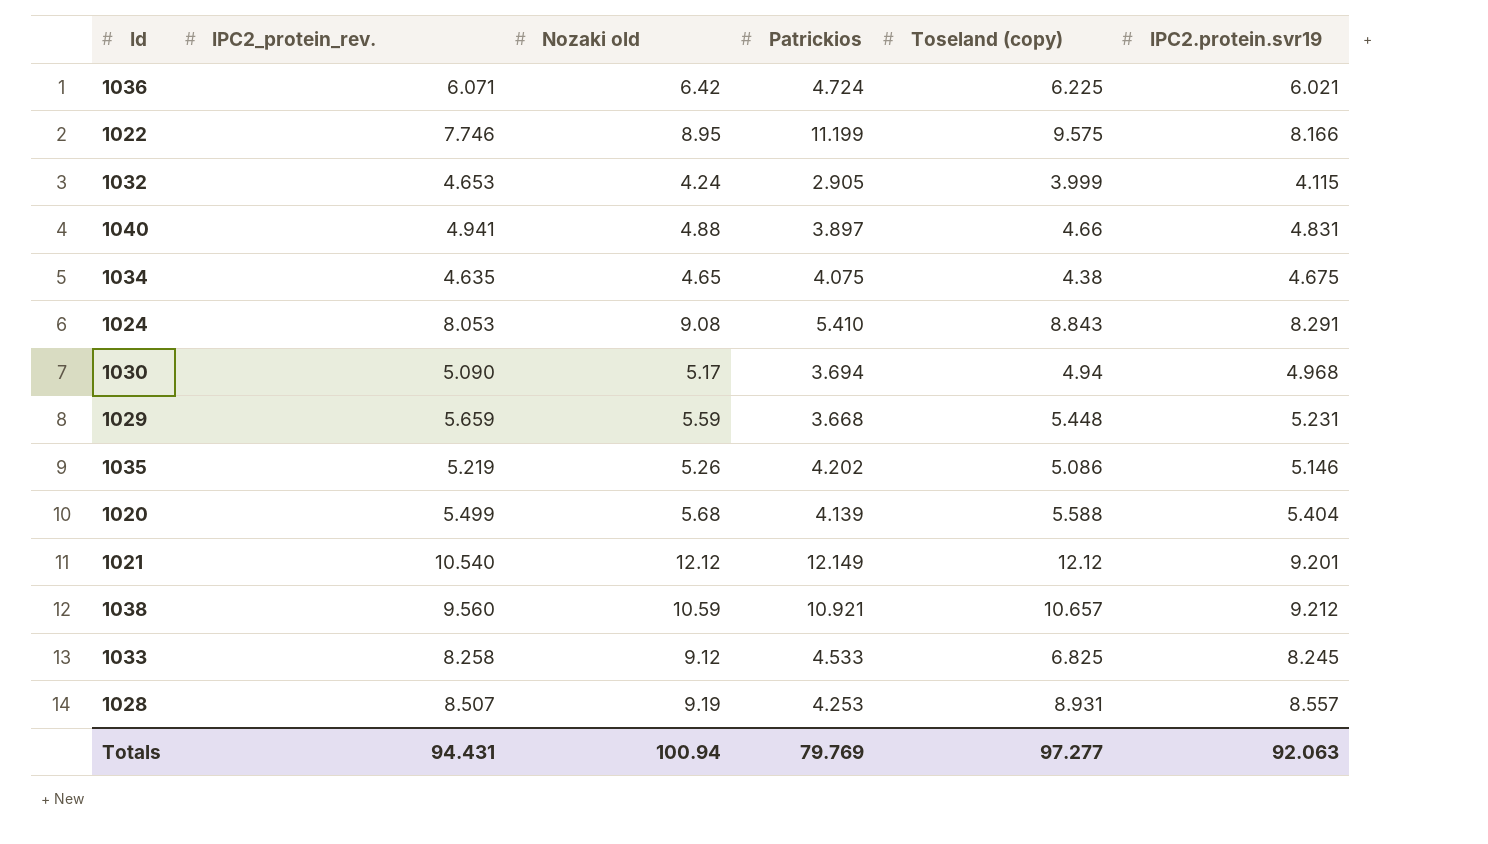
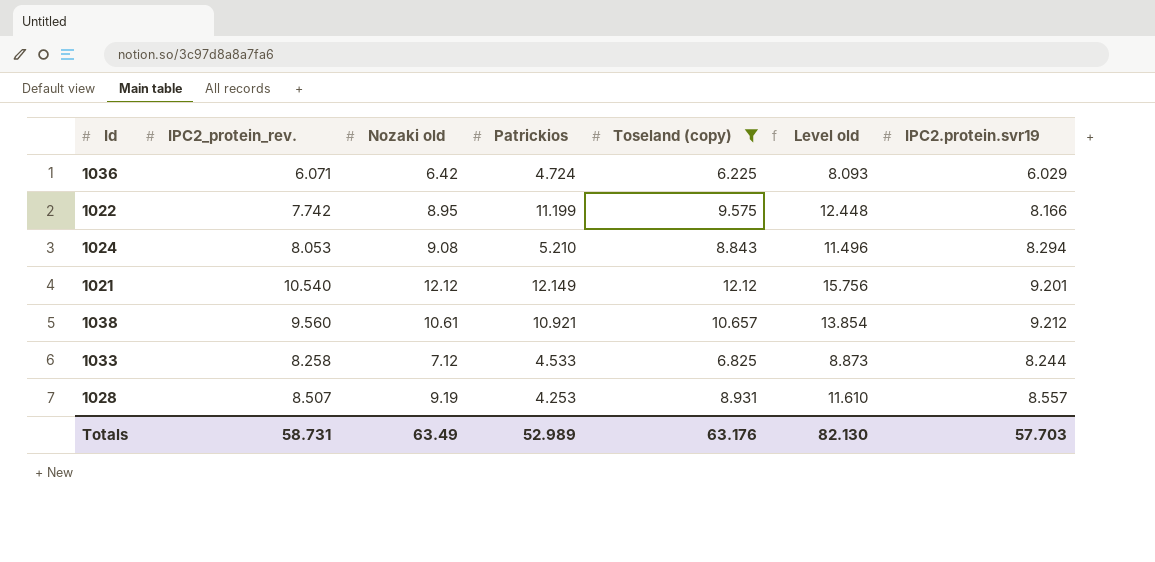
filter: none -> Toseland (copy) >= 6.225
column Level old | formula: none -> [Toseland (copy)] * 1.3
1036 | IPC2.protein.svr19: 6.021 -> 6.029
1022 | IPC2_protein_rev.: 7.746 -> 7.742
1024 | Patrickios: 5.410 -> 5.210
1024 | IPC2.protein.svr19: 8.291 -> 8.294
1038 | Nozaki old: 10.59 -> 10.61
1033 | Nozaki old: 9.12 -> 7.12
1033 | IPC2.protein.svr19: 8.245 -> 8.244
Totals | IPC2_protein_rev.: 94.431 -> 58.731
Totals | Nozaki old: 100.94 -> 63.49
Totals | Patrickios: 79.769 -> 52.989
Totals | Toseland (copy): 97.277 -> 63.176
Totals | IPC2.protein.svr19: 92.063 -> 57.703

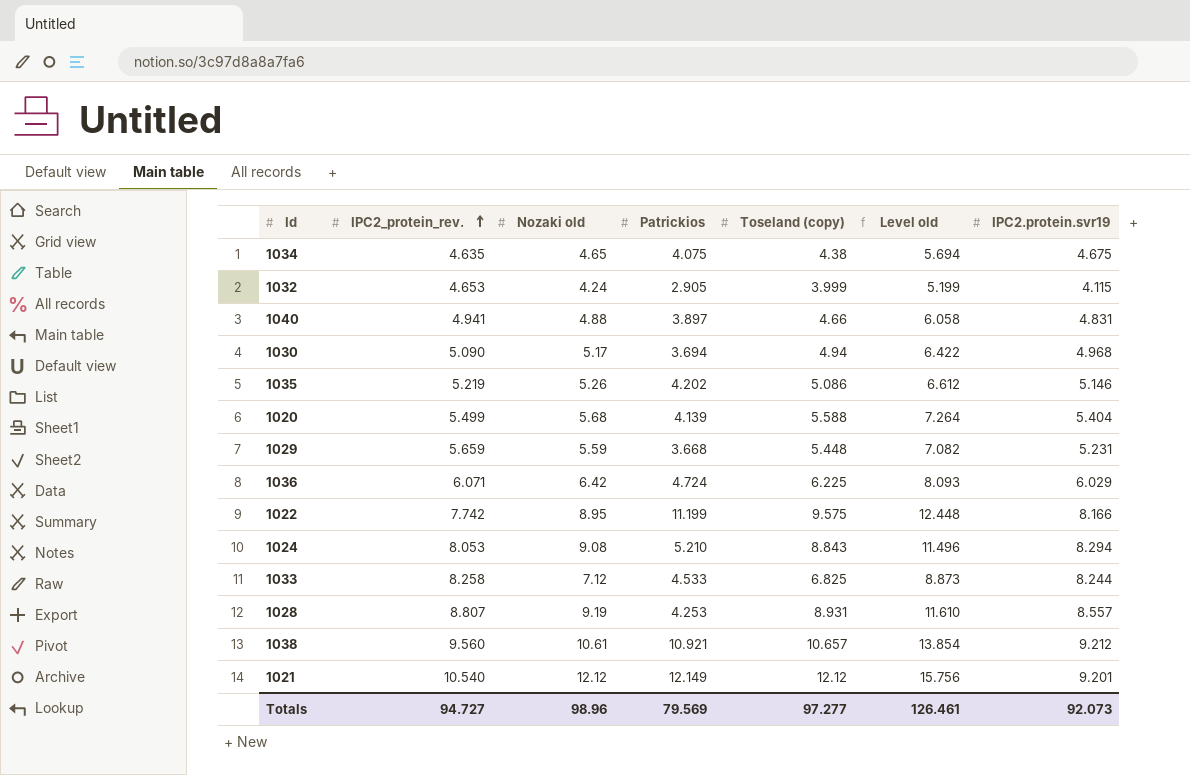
filter: Toseland (copy) >= 6.225 -> none
row order: none -> IPC2_protein_rev. ascending
1028 | IPC2_protein_rev.: 8.507 -> 8.807
Totals | IPC2_protein_rev.: 58.731 -> 94.727
Totals | Nozaki old: 63.49 -> 98.96
Totals | Patrickios: 52.989 -> 79.569
Totals | Toseland (copy): 63.176 -> 97.277
Totals | Level old: 82.130 -> 126.461
Totals | IPC2.protein.svr19: 57.703 -> 92.073

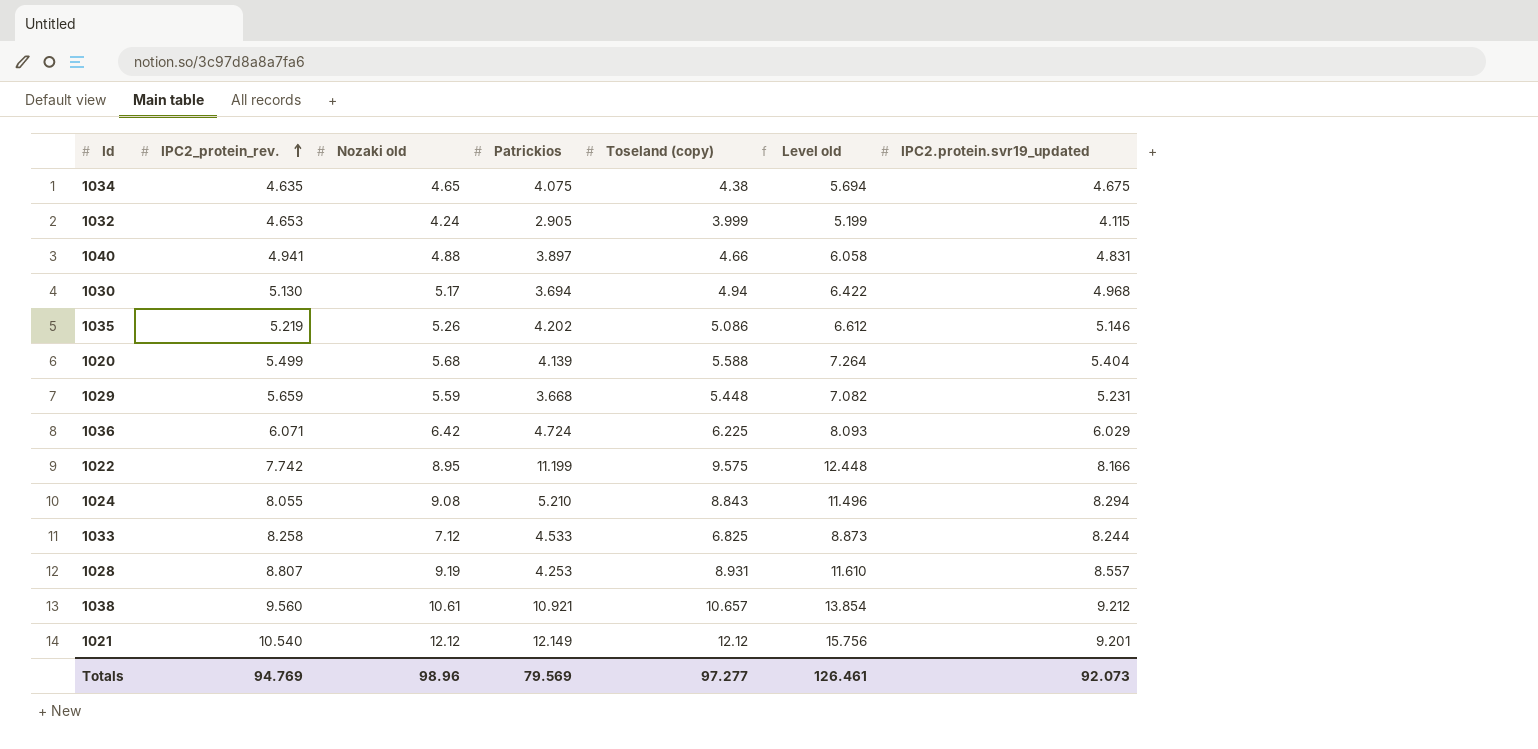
column name: IPC2.protein.svr19 -> IPC2.protein.svr19_updated
1030 | IPC2_protein_rev.: 5.090 -> 5.130
1024 | IPC2_protein_rev.: 8.053 -> 8.055
Totals | IPC2_protein_rev.: 94.727 -> 94.769

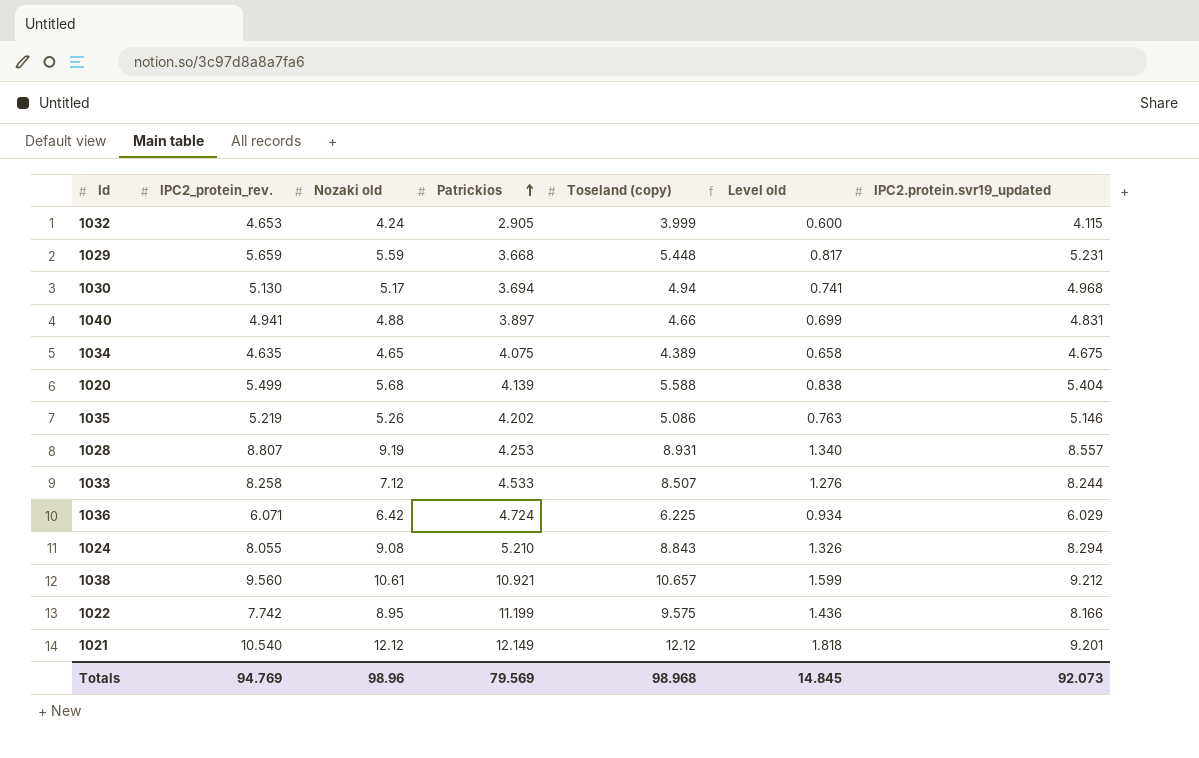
row order: IPC2_protein_rev. ascending -> Patrickios ascending
column Level old | formula: [Toseland (copy)] * 1.3 -> [Toseland (copy)] * 0.15
1034 | Toseland (copy): 4.38 -> 4.389
1033 | Toseland (copy): 6.825 -> 8.507
Totals | Toseland (copy): 97.277 -> 98.968
Totals | Level old: 126.461 -> 14.845

